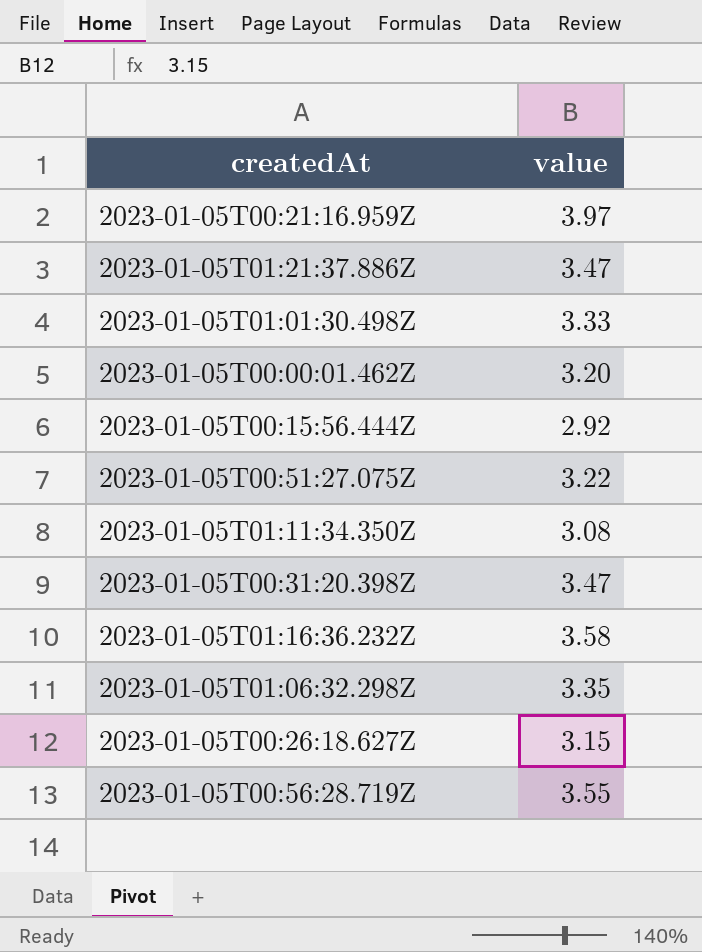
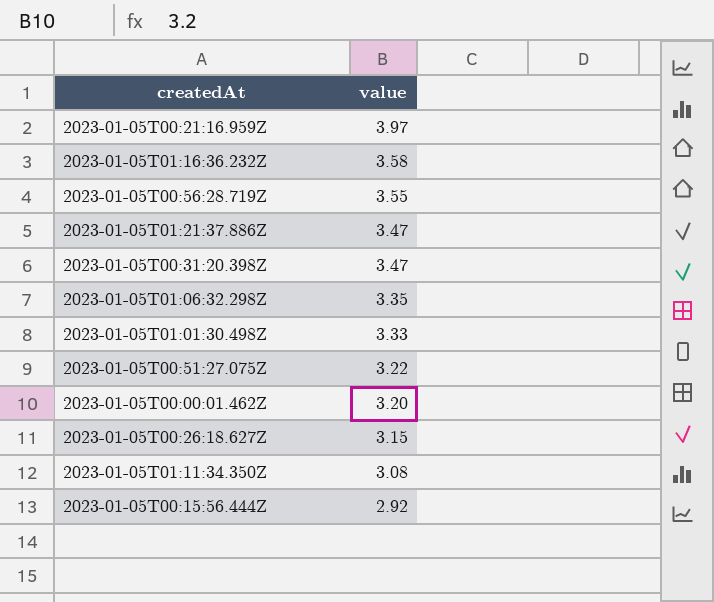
row order: none -> value descending

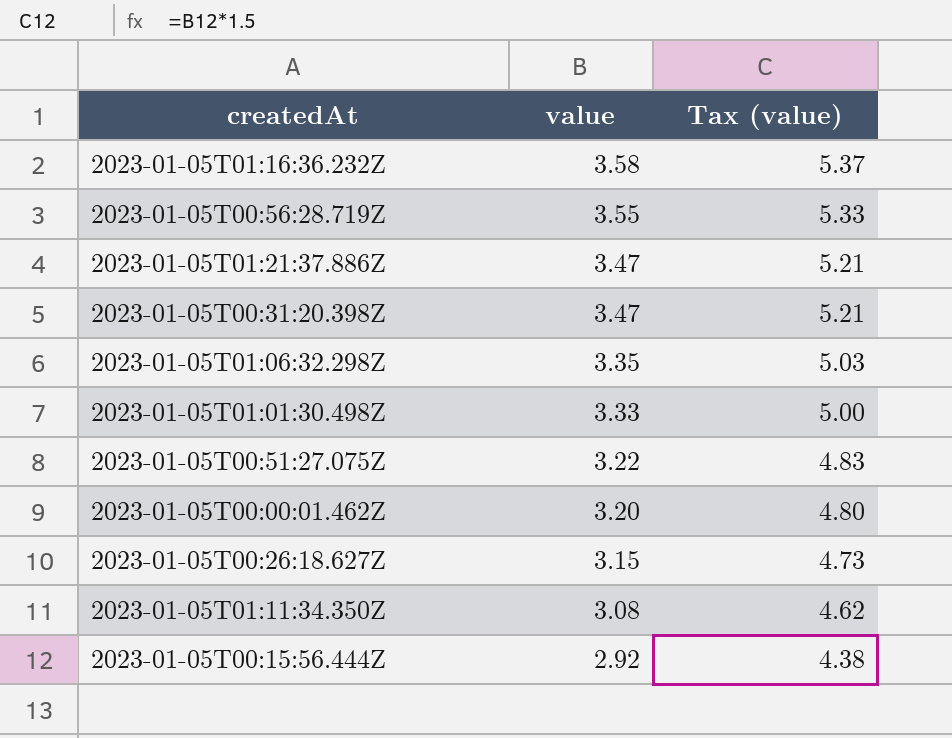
column Tax (value) | formula: none -> [value] * 1.5
row 2023-01-05T00:21:16.959Z: 3.97 -> none

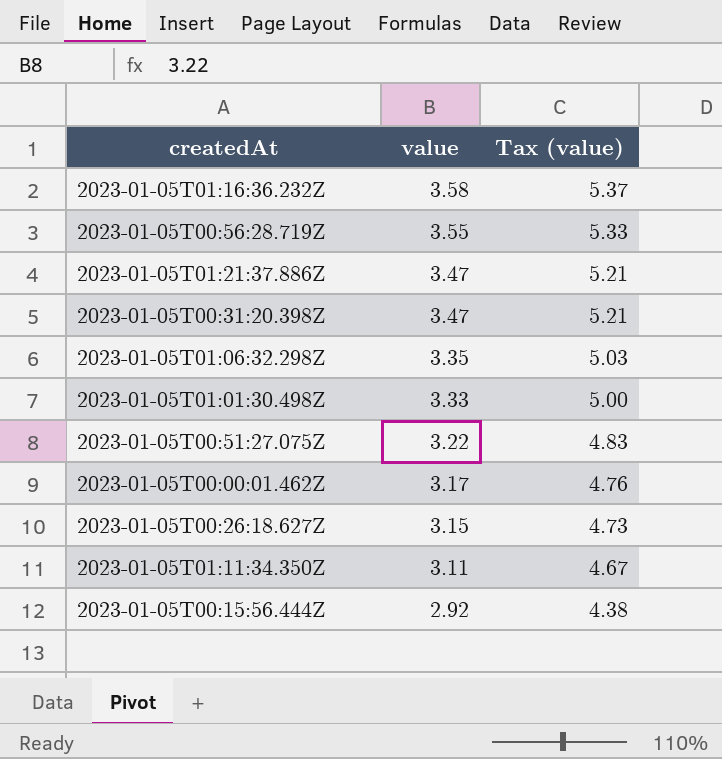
2023-01-05T00:00:01.462Z | value: 3.20 -> 3.17
2023-01-05T00:00:01.462Z | Tax (value): 4.80 -> 4.76
2023-01-05T01:11:34.350Z | value: 3.08 -> 3.11
2023-01-05T01:11:34.350Z | Tax (value): 4.62 -> 4.67

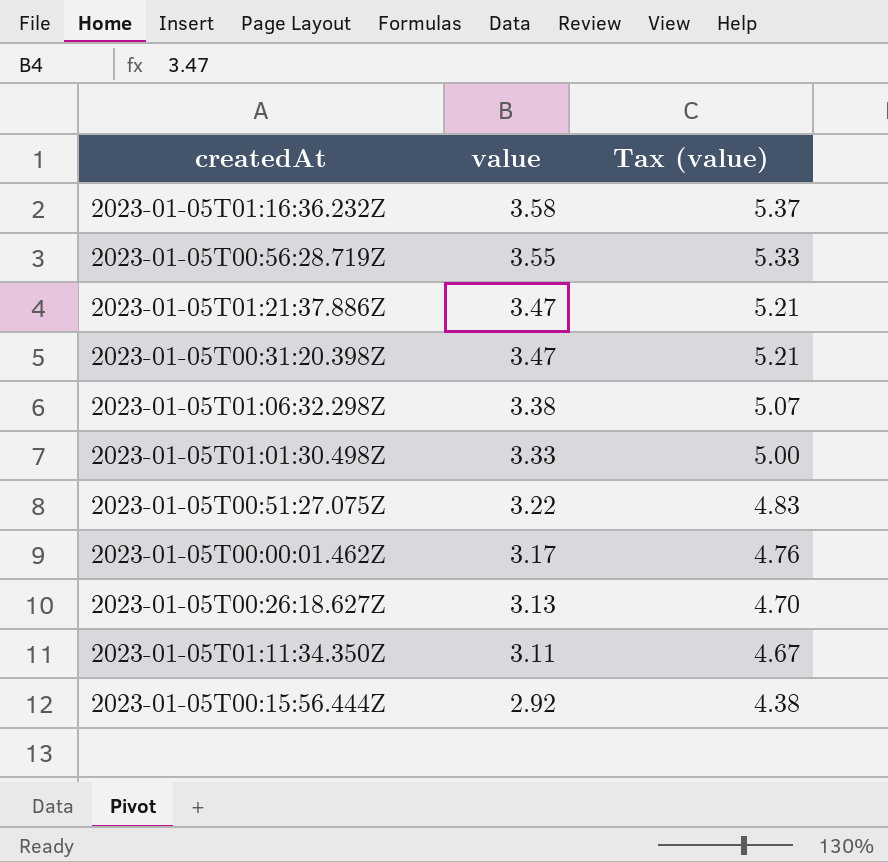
2023-01-05T01:06:32.298Z | value: 3.35 -> 3.38
2023-01-05T01:06:32.298Z | Tax (value): 5.03 -> 5.07
2023-01-05T00:26:18.627Z | value: 3.15 -> 3.13
2023-01-05T00:26:18.627Z | Tax (value): 4.73 -> 4.70

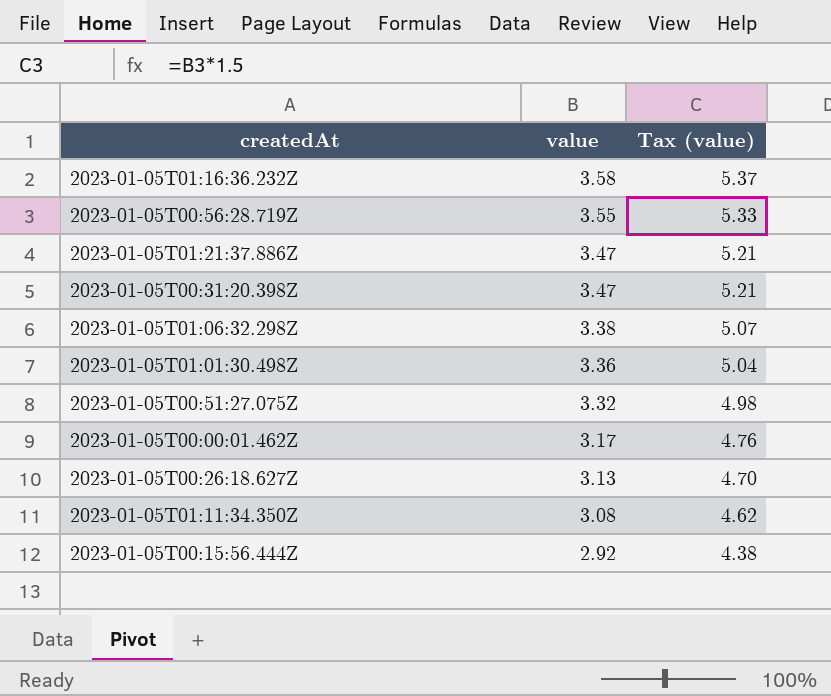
2023-01-05T01:01:30.498Z | value: 3.33 -> 3.36
2023-01-05T01:01:30.498Z | Tax (value): 5.00 -> 5.04
2023-01-05T00:51:27.075Z | value: 3.22 -> 3.32
2023-01-05T00:51:27.075Z | Tax (value): 4.83 -> 4.98
2023-01-05T01:11:34.350Z | value: 3.11 -> 3.08
2023-01-05T01:11:34.350Z | Tax (value): 4.67 -> 4.62

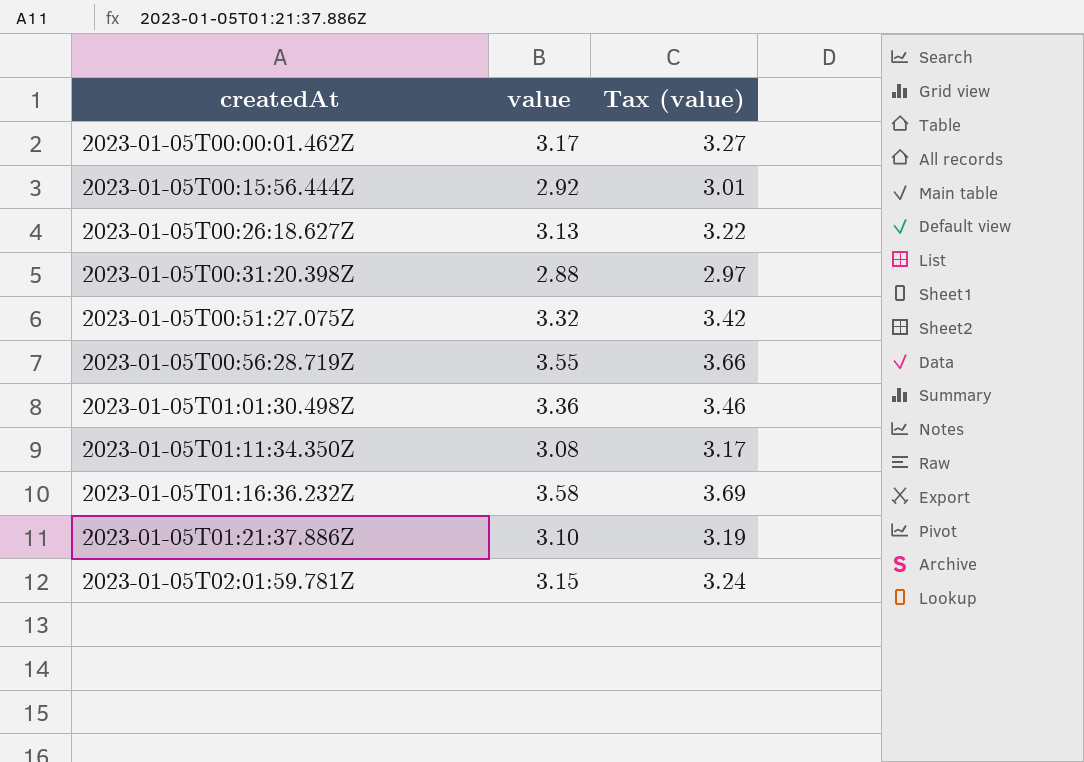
row order: value descending -> createdAt ascending
column Tax (value) | formula: [value] * 1.5 -> [value] * 1.03
row 2023-01-05T01:06:32.298Z: 3.38 | 5.07 -> none
2023-01-05T00:31:20.398Z | value: 3.47 -> 2.88
2023-01-05T01:21:37.886Z | value: 3.47 -> 3.10
row 2023-01-05T02:01:59.781Z: none -> 3.15 | 3.24

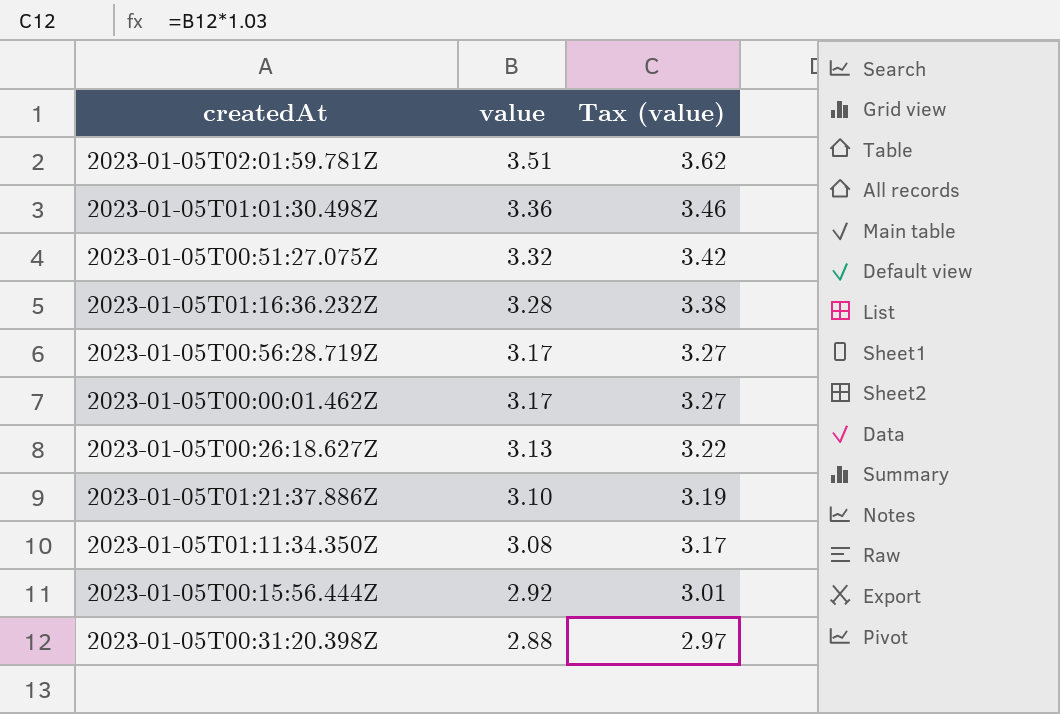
row order: createdAt ascending -> value descending
2023-01-05T02:01:59.781Z | value: 3.15 -> 3.51
2023-01-05T02:01:59.781Z | Tax (value): 3.24 -> 3.62
2023-01-05T01:16:36.232Z | value: 3.58 -> 3.28
2023-01-05T01:16:36.232Z | Tax (value): 3.69 -> 3.38
2023-01-05T00:56:28.719Z | value: 3.55 -> 3.17
2023-01-05T00:56:28.719Z | Tax (value): 3.66 -> 3.27

